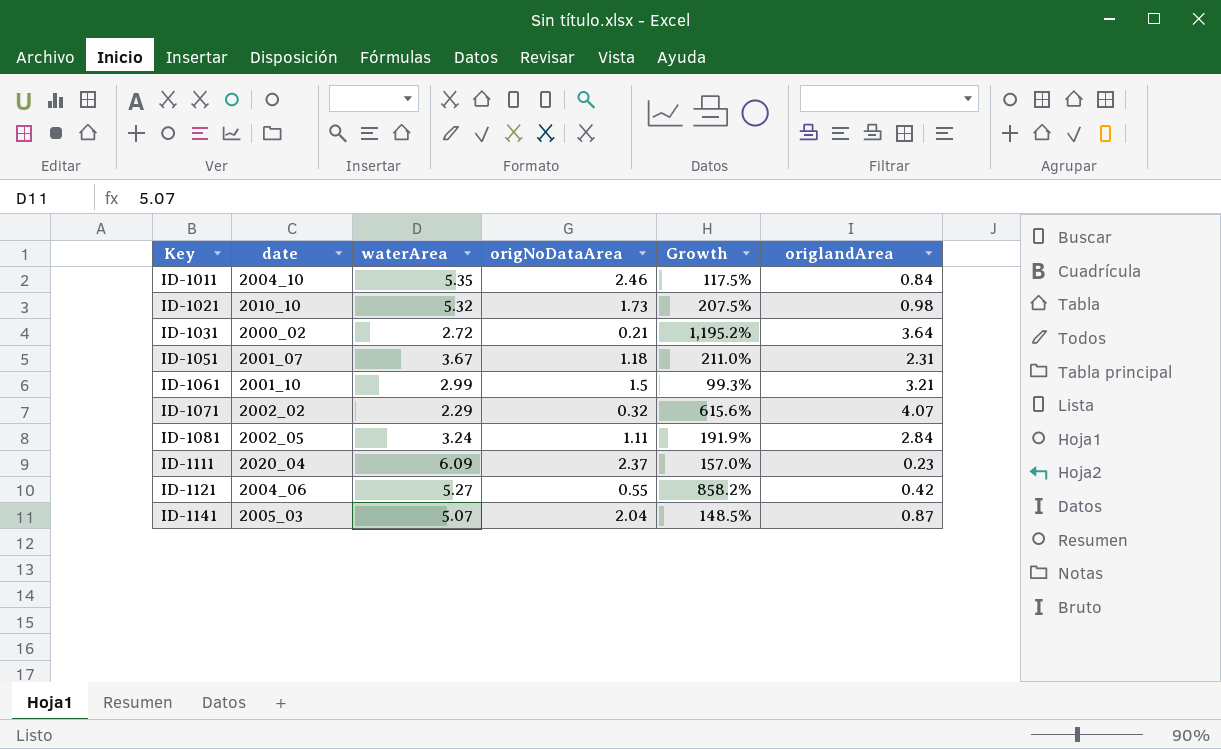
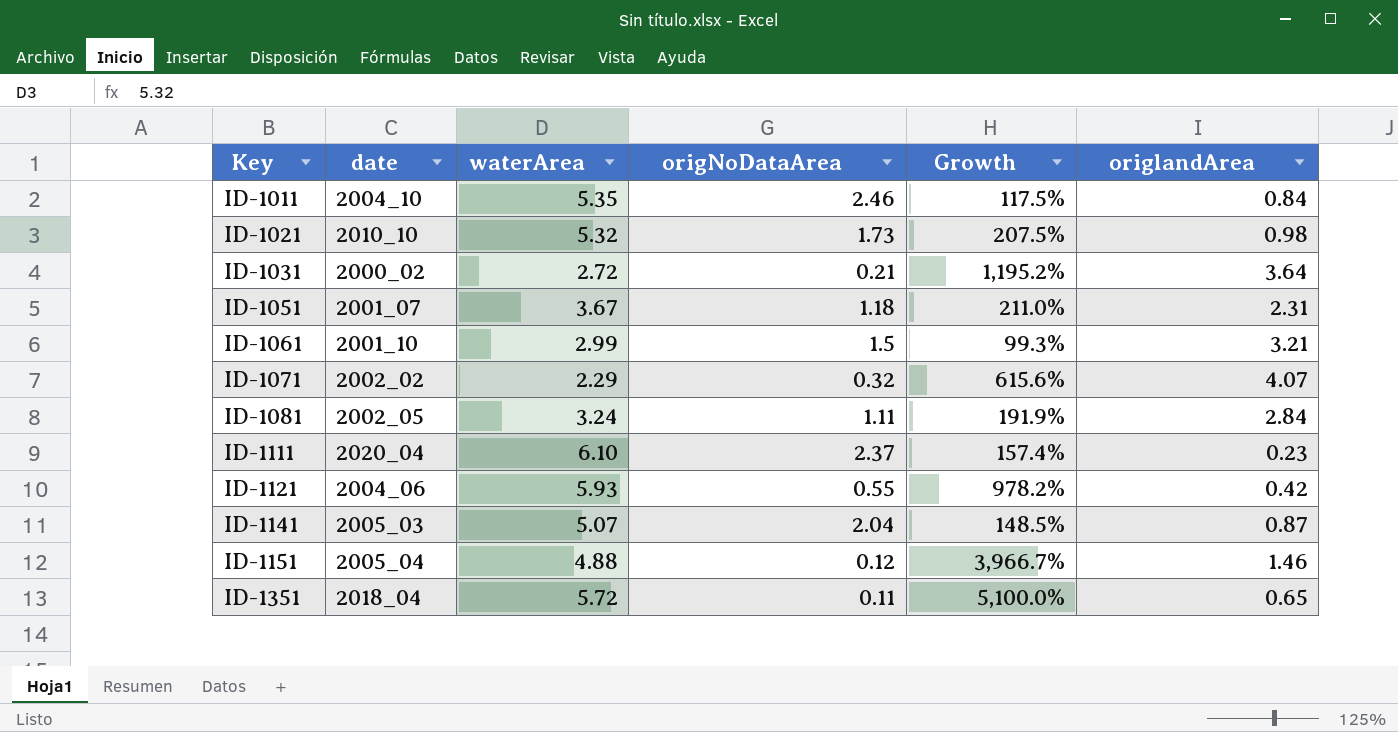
ID-1111 | waterArea: 6.09 -> 6.10
ID-1111 | Growth: 157.0% -> 157.4%
ID-1121 | waterArea: 5.27 -> 5.93
ID-1121 | Growth: 858.2% -> 978.2%
row ID-1151: none -> 2005_04 | 4.88 | 0.12 | 3,966.7% | 1.46
row ID-1351: none -> 2018_04 | 5.72 | 0.11 | 5,100.0% | 0.65

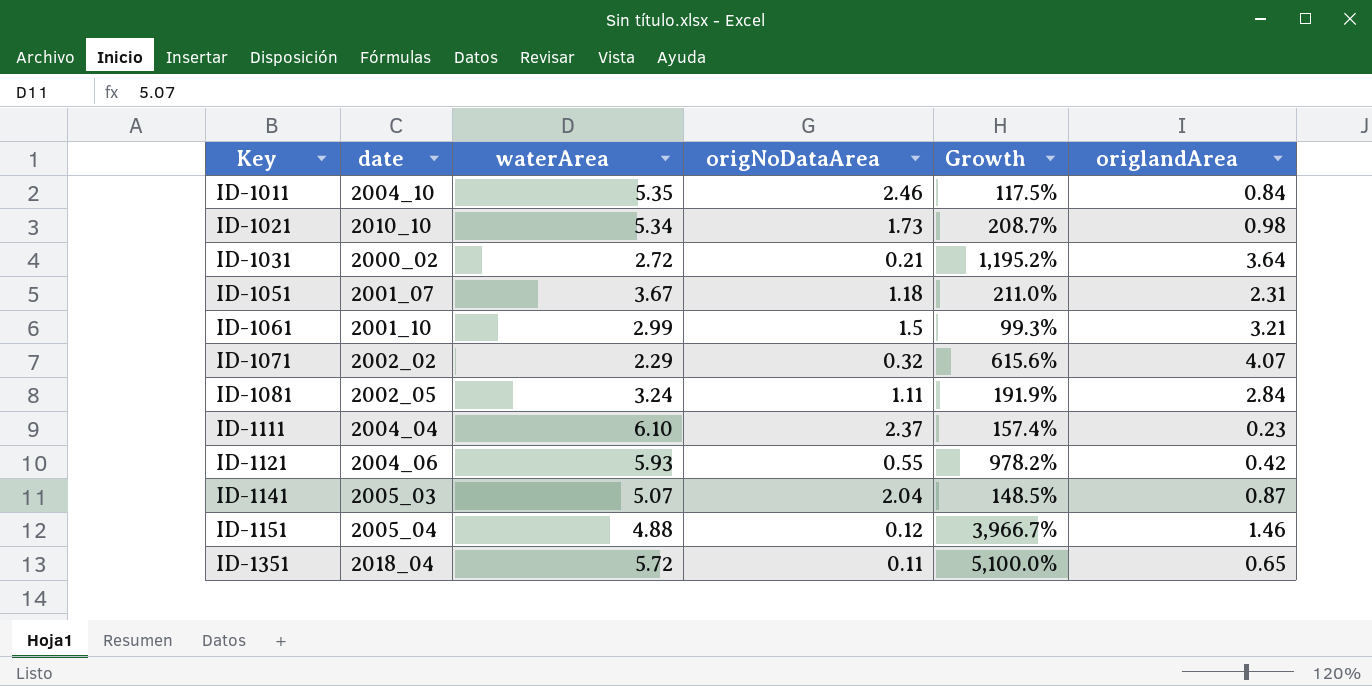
ID-1021 | waterArea: 5.32 -> 5.34
ID-1021 | Growth: 207.5% -> 208.7%
ID-1111 | date: 2020_04 -> 2004_04

